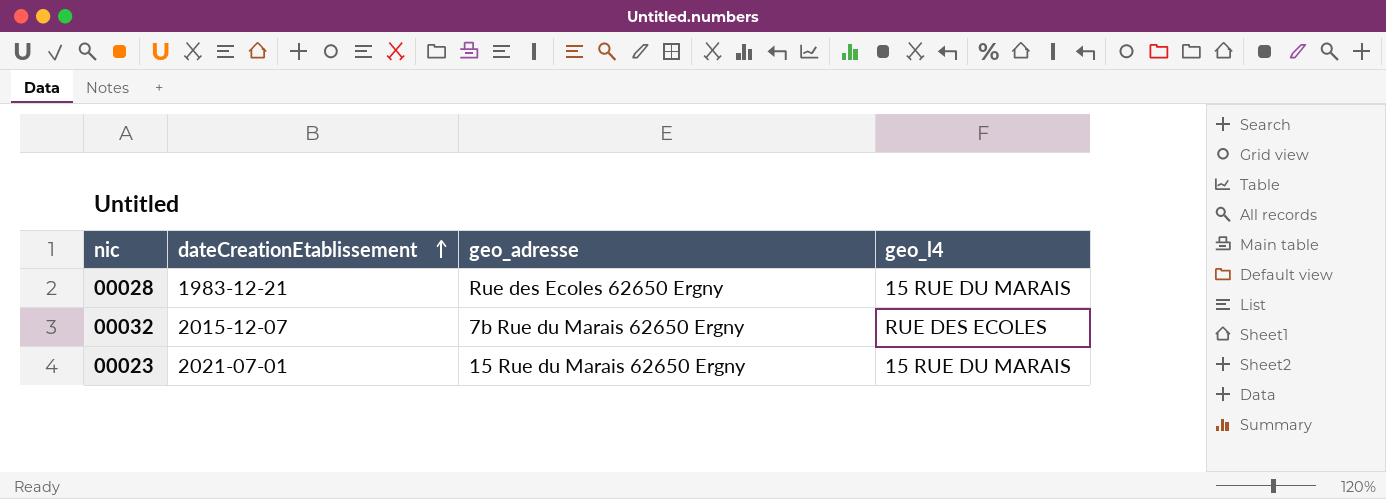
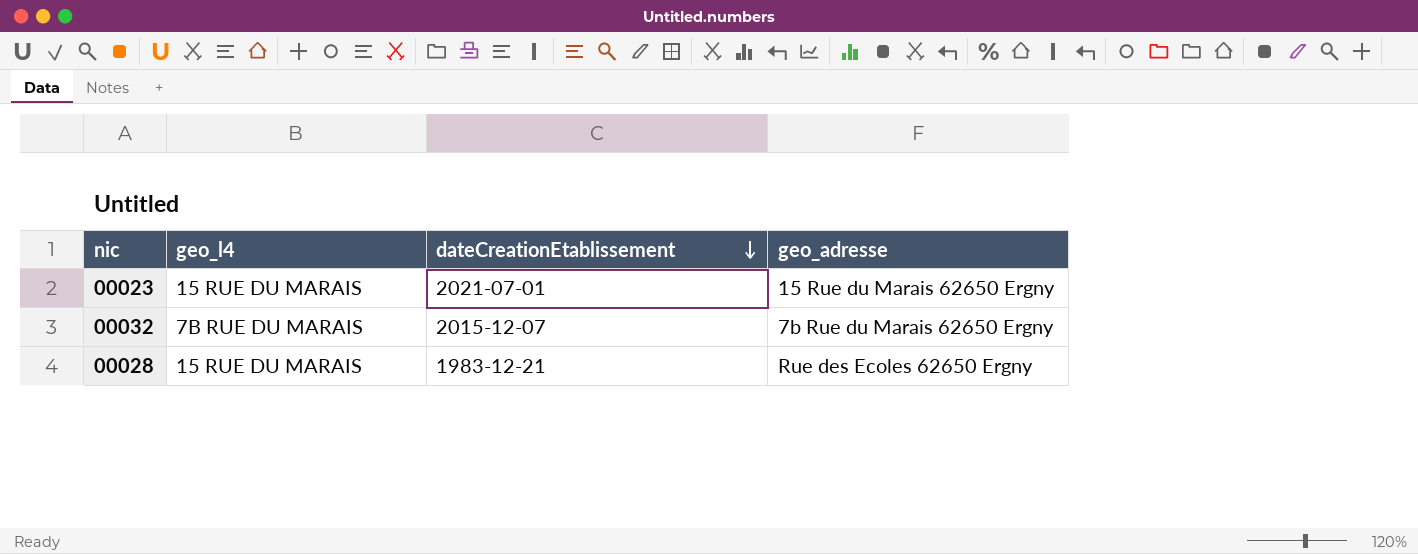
row order: dateCreationEtablissement ascending -> dateCreationEtablissement descending
column geo_l4 | position: 4 -> 2
00032 | geo_l4: RUE DES ECOLES -> 7B RUE DU MARAIS

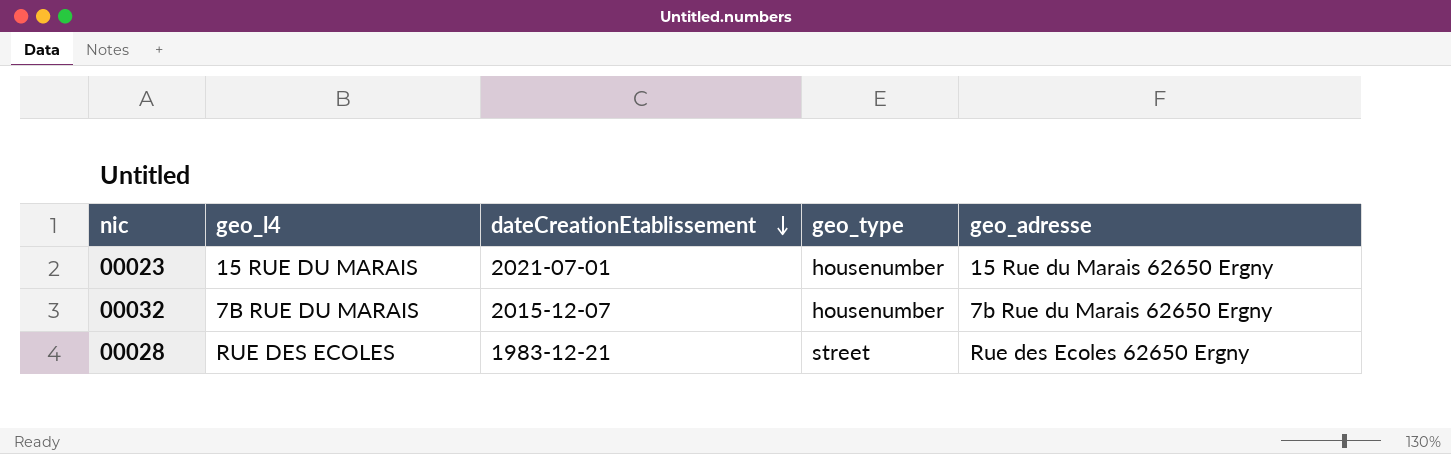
column geo_type | position: none -> 4
00028 | geo_l4: 15 RUE DU MARAIS -> RUE DES ECOLES

